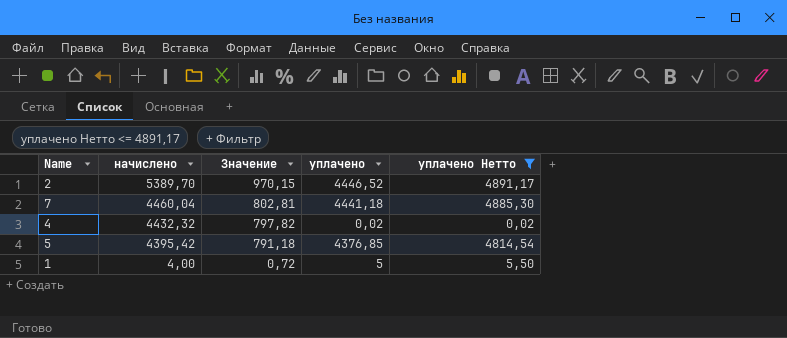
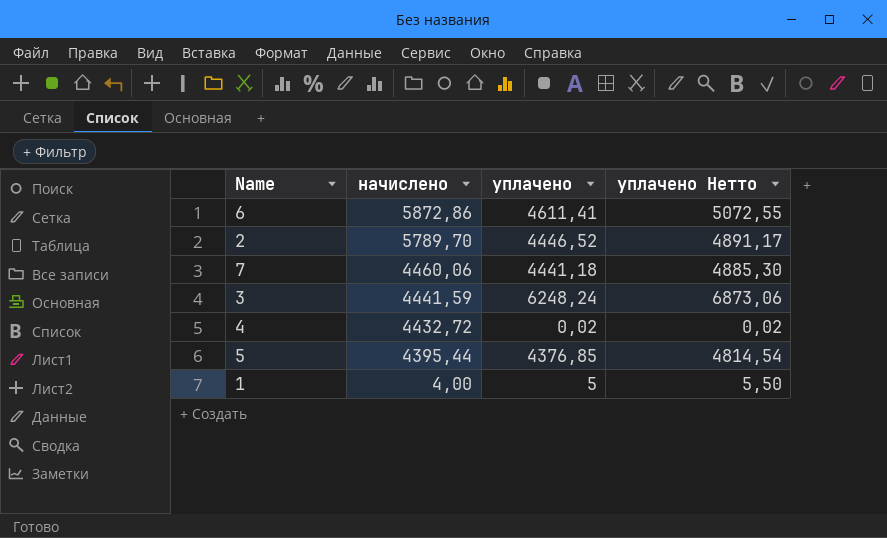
filter: уплачено Нетто <= 4891,17 -> none
column Значение | formula: [начислено] * 0,18 -> none
2 | начислено: 5389,70 -> 5789,70
7 | начислено: 4460,04 -> 4460,06
4 | начислено: 4432,32 -> 4432,72
5 | начислено: 4395,42 -> 4395,44

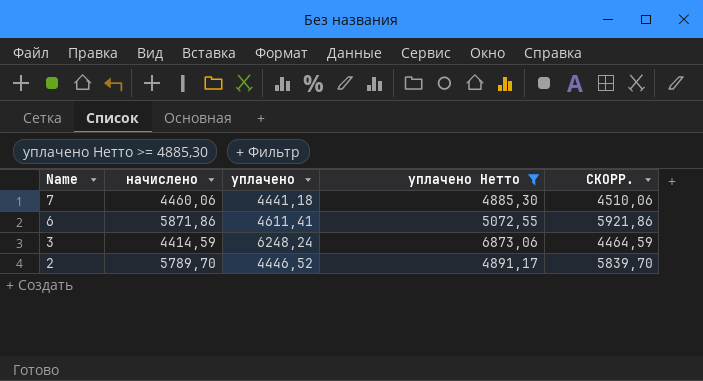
filter: none -> уплачено Нетто >= 4885,30
row order: начислено descending -> Name descending
column СКОРР. | formula: none -> [начислено] + 50
6 | начислено: 5872,86 -> 5871,86
3 | начислено: 4441,59 -> 4414,59

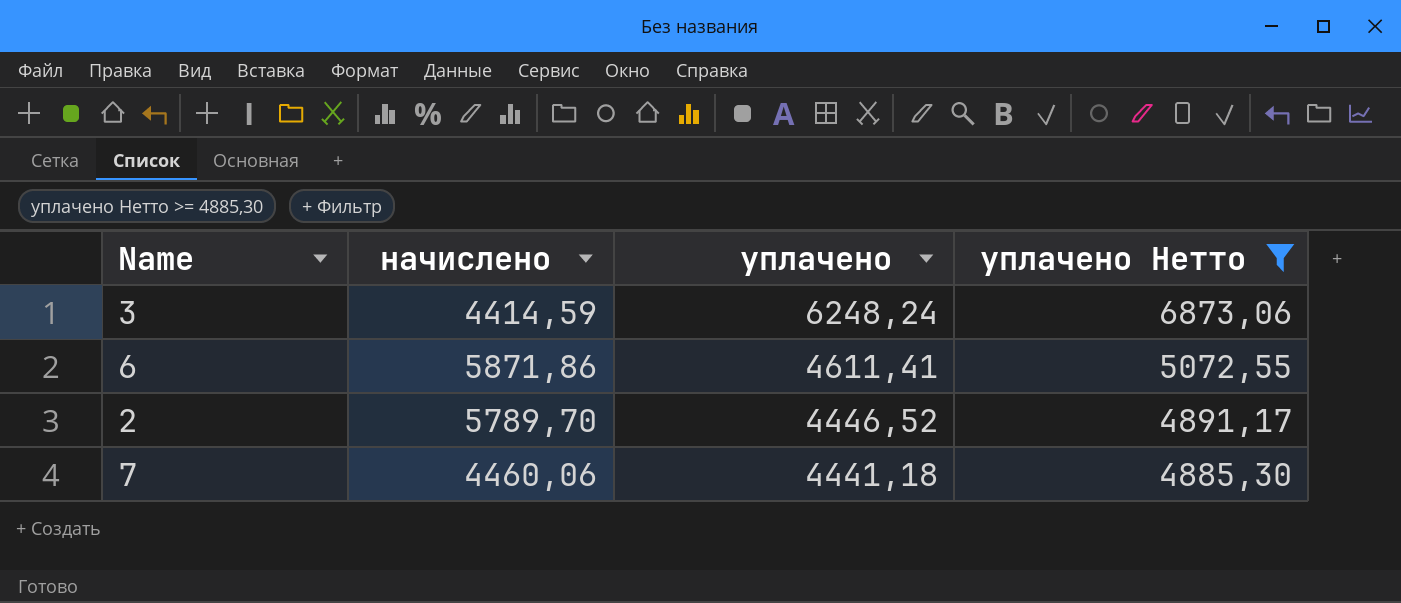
row order: Name descending -> уплачено descending
column СКОРР. | formula: [начислено] + 50 -> none

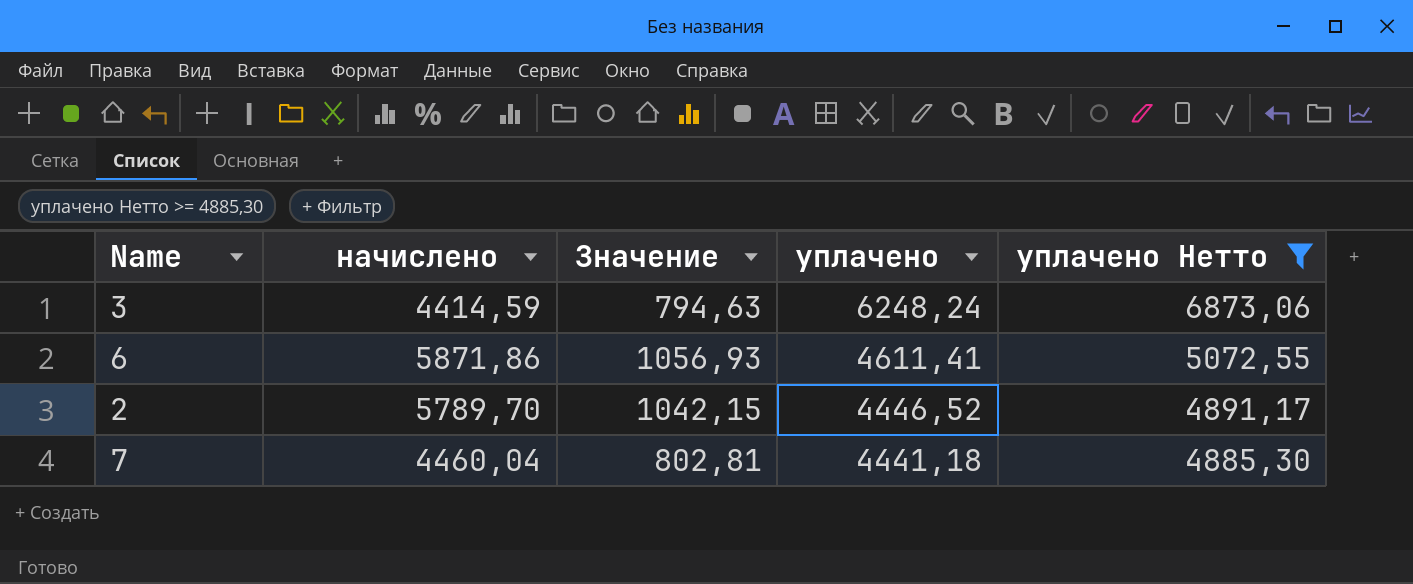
column Значение | formula: none -> [начислено] * 0,18
7 | начислено: 4460,06 -> 4460,04

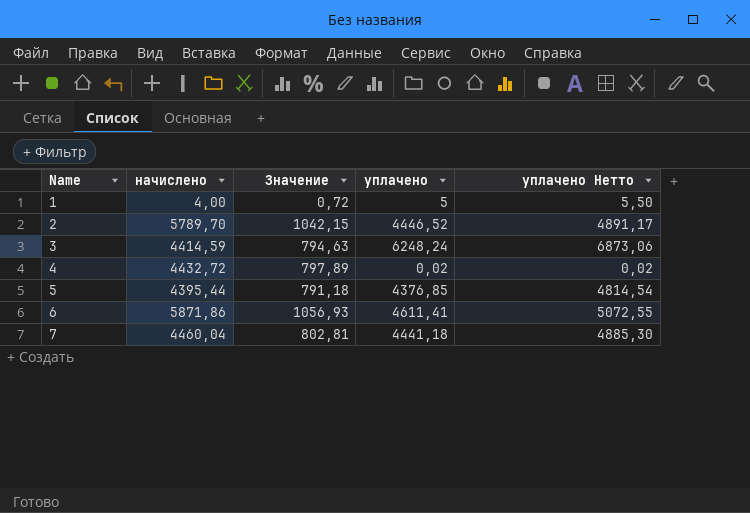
filter: уплачено Нетто >= 4885,30 -> none
row order: уплачено descending -> Name ascending

